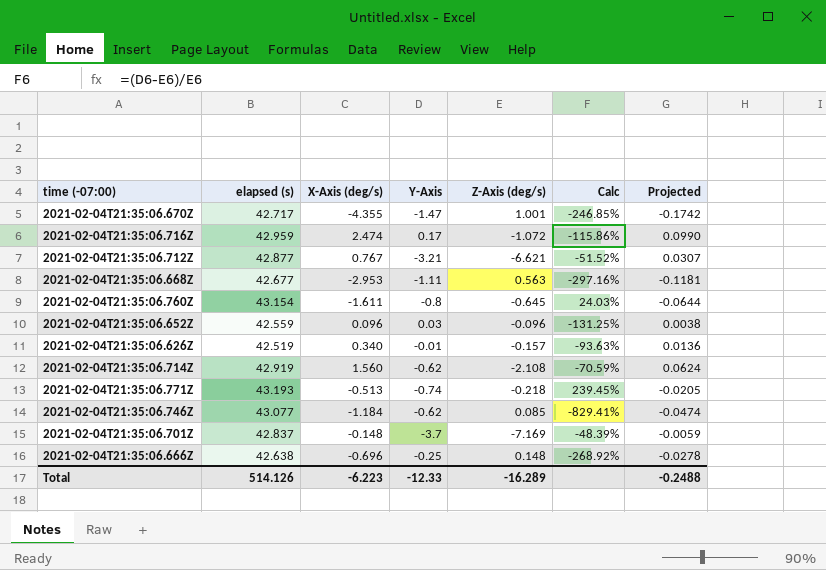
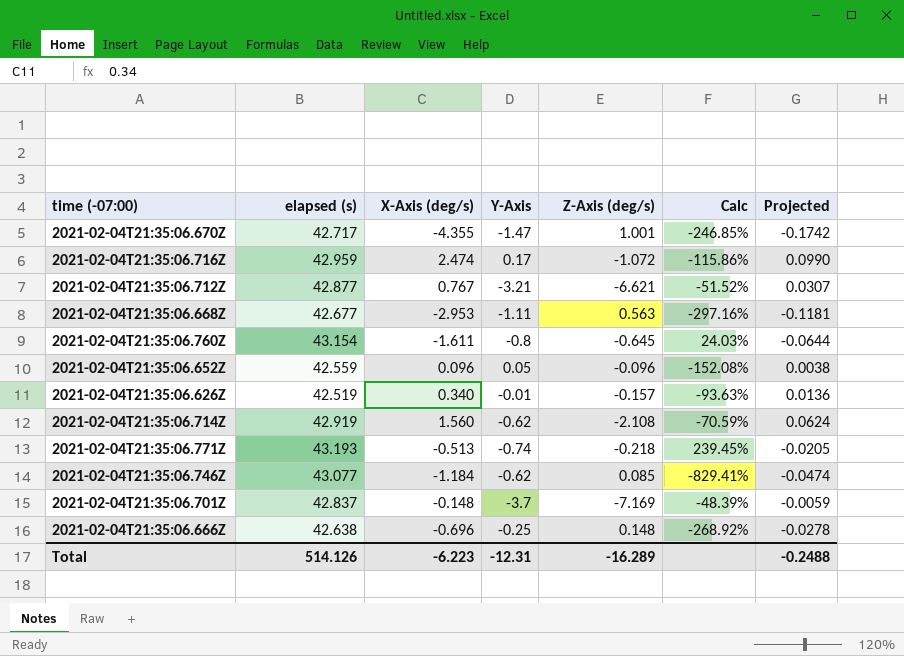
2021-02-04T21:35:06.652Z | Y-Axis: 0.03 -> 0.05
2021-02-04T21:35:06.652Z | Calc: -131.25% -> -152.08%
Total | Y-Axis: -12.33 -> -12.31

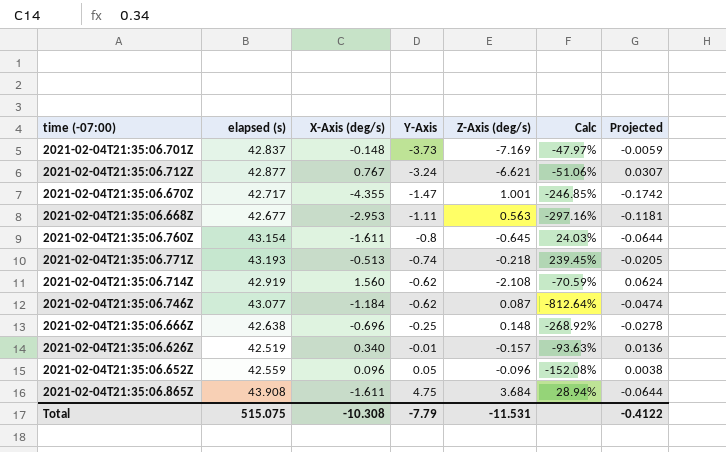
row order: none -> Y-Axis ascending
row 2021-02-04T21:35:06.716Z: 42.959 | 2.474 | 0.17 | -1.072 | -115.86% | 0.0990 -> none
2021-02-04T21:35:06.701Z | Y-Axis: -3.7 -> -3.73
2021-02-04T21:35:06.701Z | Calc: -48.39% -> -47.97%
2021-02-04T21:35:06.712Z | Y-Axis: -3.21 -> -3.24
2021-02-04T21:35:06.712Z | Calc: -51.52% -> -51.06%
2021-02-04T21:35:06.746Z | Z-Axis (deg/s): 0.085 -> 0.087
2021-02-04T21:35:06.746Z | Calc: -829.41% -> -812.64%
row 2021-02-04T21:35:06.865Z: none -> 43.908 | -1.611 | 4.75 | 3.684 | 28.94% | -0.0644
Total | elapsed (s): 514.126 -> 515.075
Total | X-Axis (deg/s): -6.223 -> -10.308
Total | Y-Axis: -12.31 -> -7.79
Total | Z-Axis (deg/s): -16.289 -> -11.531
Total | Projected: -0.2488 -> -0.4122

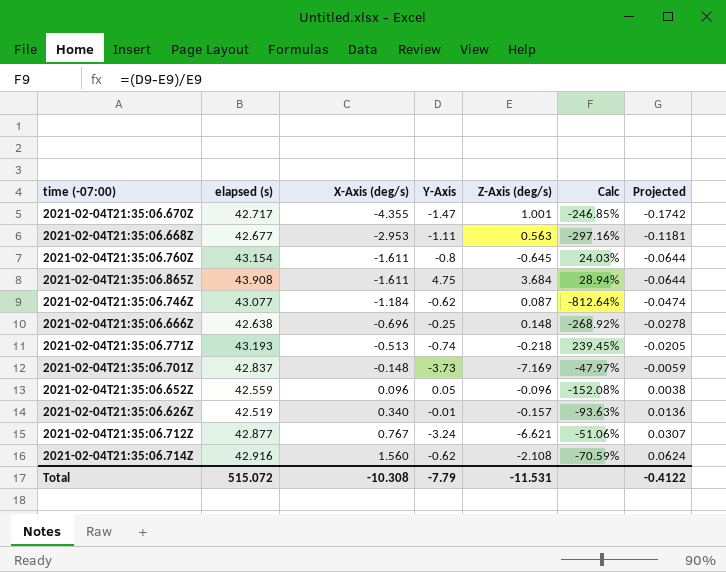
row order: Y-Axis ascending -> X-Axis (deg/s) ascending
2021-02-04T21:35:06.714Z | elapsed (s): 42.919 -> 42.916
Total | elapsed (s): 515.075 -> 515.072

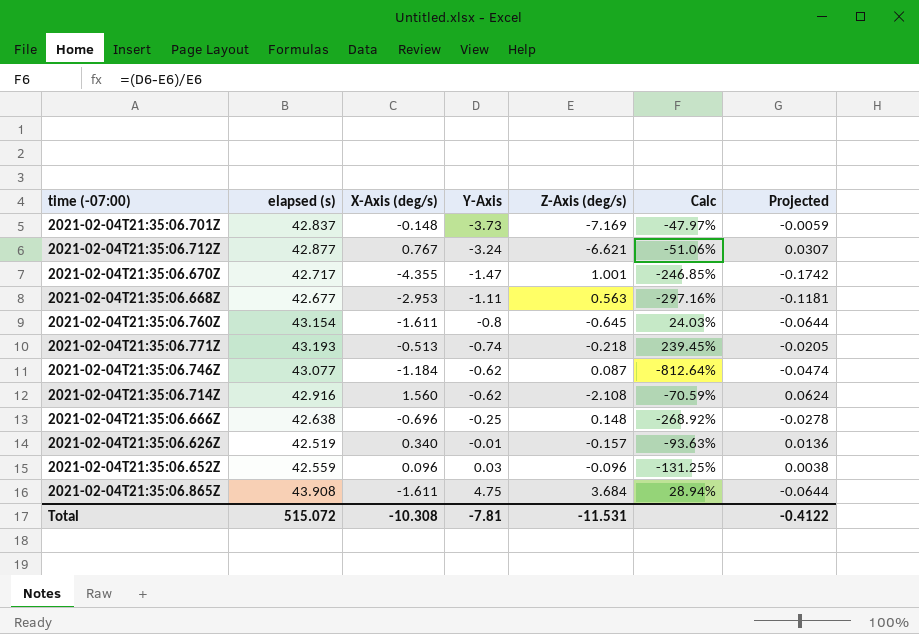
row order: X-Axis (deg/s) ascending -> Y-Axis ascending
2021-02-04T21:35:06.652Z | Y-Axis: 0.05 -> 0.03
2021-02-04T21:35:06.652Z | Calc: -152.08% -> -131.25%
Total | Y-Axis: -7.79 -> -7.81

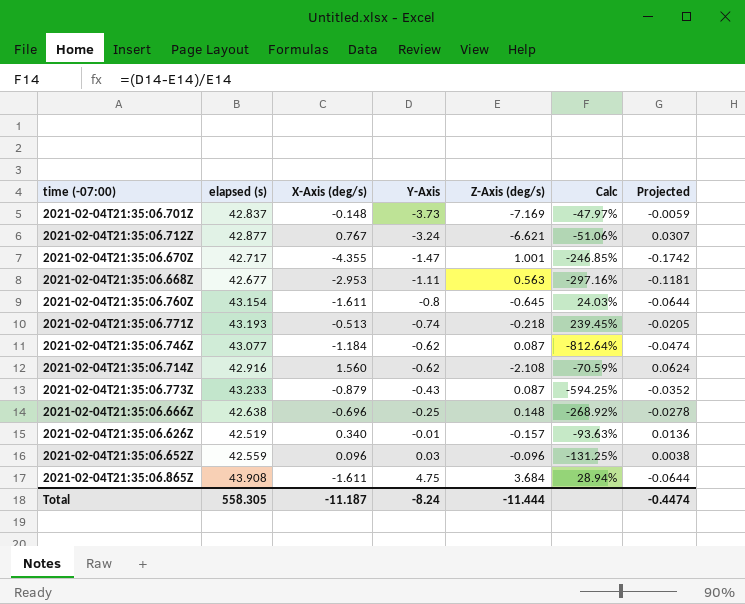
row 2021-02-04T21:35:06.773Z: none -> 43.233 | -0.879 | -0.43 | 0.087 | -594.25% | -0.0352
Total | elapsed (s): 515.072 -> 558.305
Total | X-Axis (deg/s): -10.308 -> -11.187
Total | Y-Axis: -7.81 -> -8.24
Total | Z-Axis (deg/s): -11.531 -> -11.444
Total | Projected: -0.4122 -> -0.4474

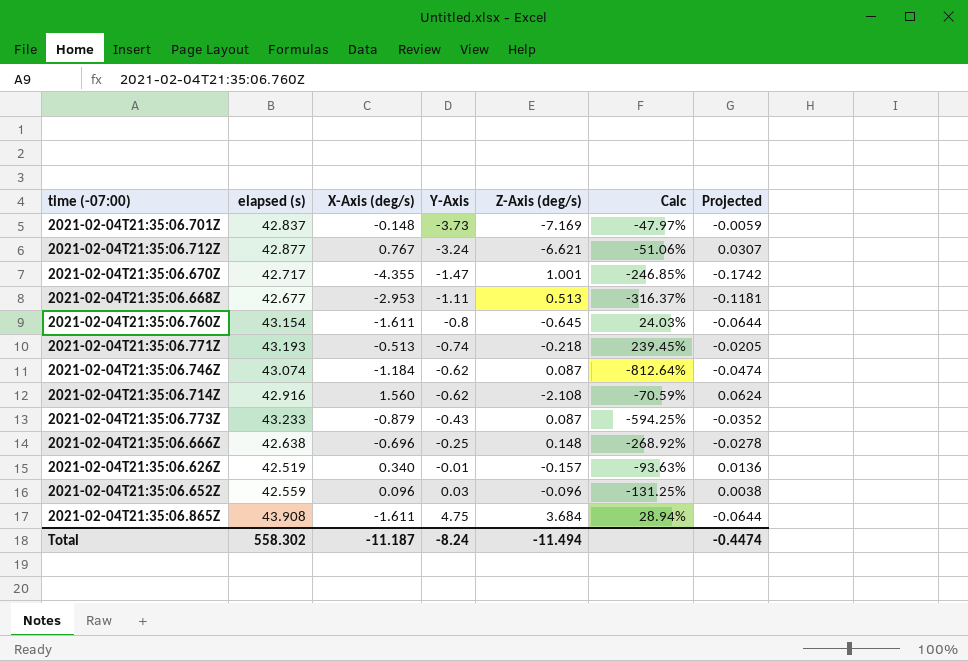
2021-02-04T21:35:06.668Z | Z-Axis (deg/s): 0.563 -> 0.513
2021-02-04T21:35:06.668Z | Calc: -297.16% -> -316.37%
2021-02-04T21:35:06.746Z | elapsed (s): 43.077 -> 43.074
Total | elapsed (s): 558.305 -> 558.302
Total | Z-Axis (deg/s): -11.444 -> -11.494

